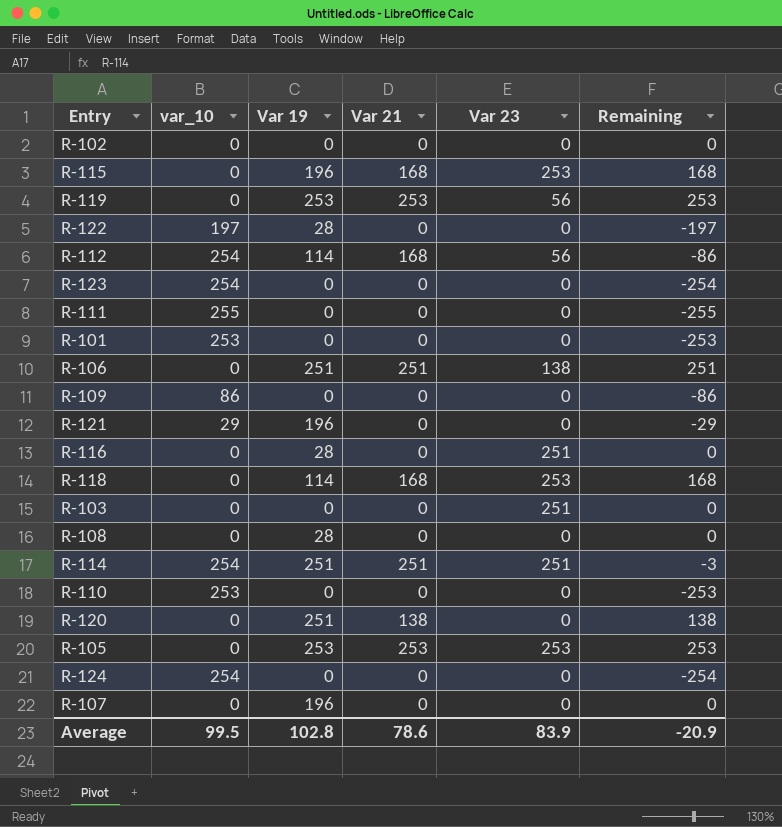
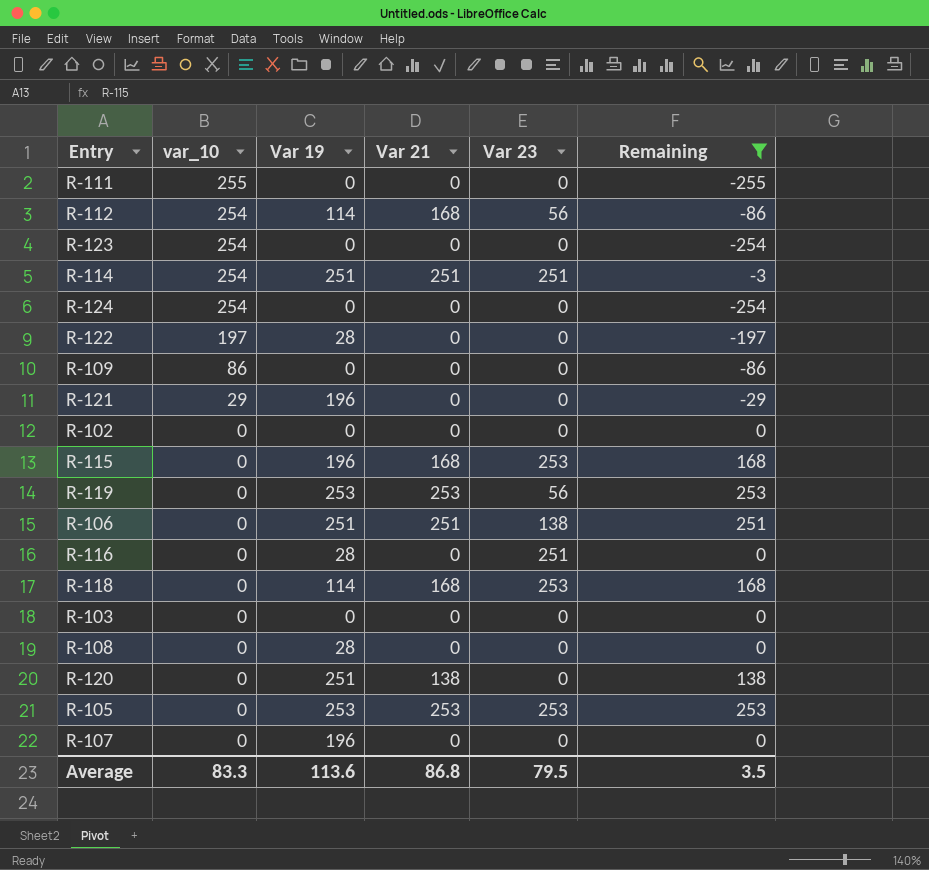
filter: none -> Remaining != -253
row order: none -> var_10 descending
R-103 | Var 23: 251 -> 0
Average | var_10: 99.5 -> 83.3
Average | Var 19: 102.8 -> 113.6
Average | Var 21: 78.6 -> 86.8
Average | Var 23: 83.9 -> 79.5
Average | Remaining: -20.9 -> 3.5

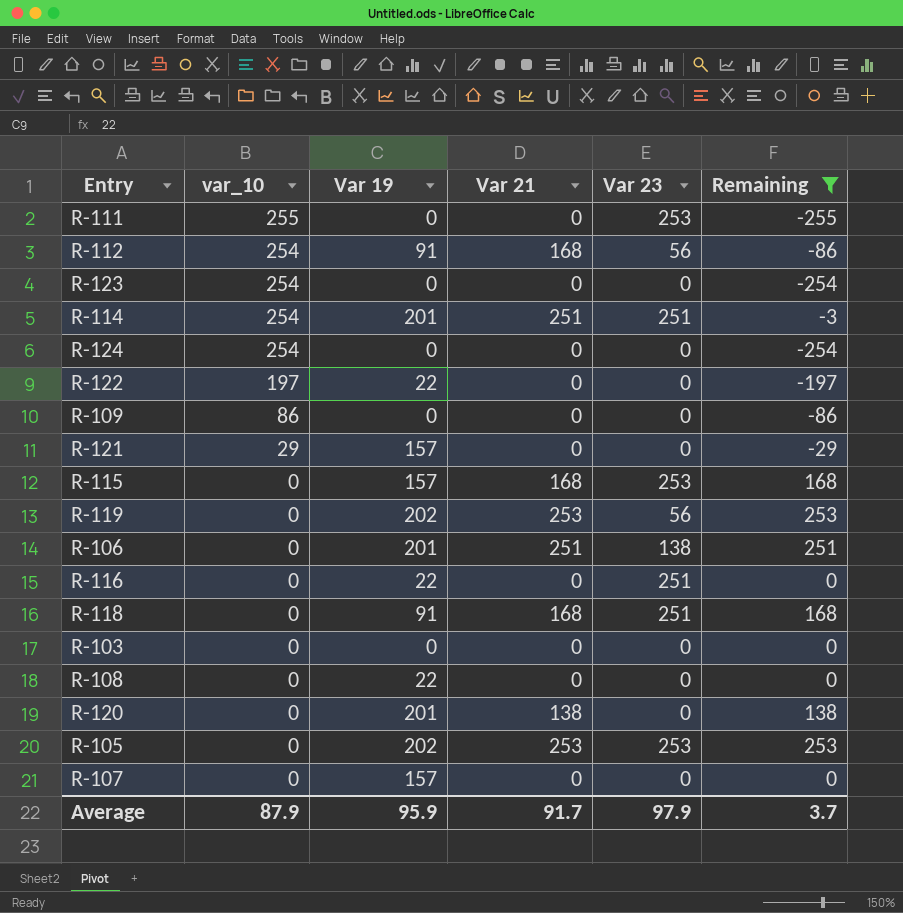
row R-102: 0 | 0 | 0 | 0 | 0 -> none
R-111 | Var 23: 0 -> 253
R-112 | Var 19: 114 -> 91
R-114 | Var 19: 251 -> 201
R-122 | Var 19: 28 -> 22
R-121 | Var 19: 196 -> 157
R-115 | Var 19: 196 -> 157
R-119 | Var 19: 253 -> 202
R-106 | Var 19: 251 -> 201
R-116 | Var 19: 28 -> 22
R-118 | Var 19: 114 -> 91
R-118 | Var 23: 253 -> 251
R-108 | Var 19: 28 -> 22
R-120 | Var 19: 251 -> 201
R-105 | Var 19: 253 -> 202
R-107 | Var 19: 196 -> 157
Average | var_10: 83.3 -> 87.9
Average | Var 19: 113.6 -> 95.9
Average | Var 21: 86.8 -> 91.7
Average | Var 23: 79.5 -> 97.9
Average | Remaining: 3.5 -> 3.7

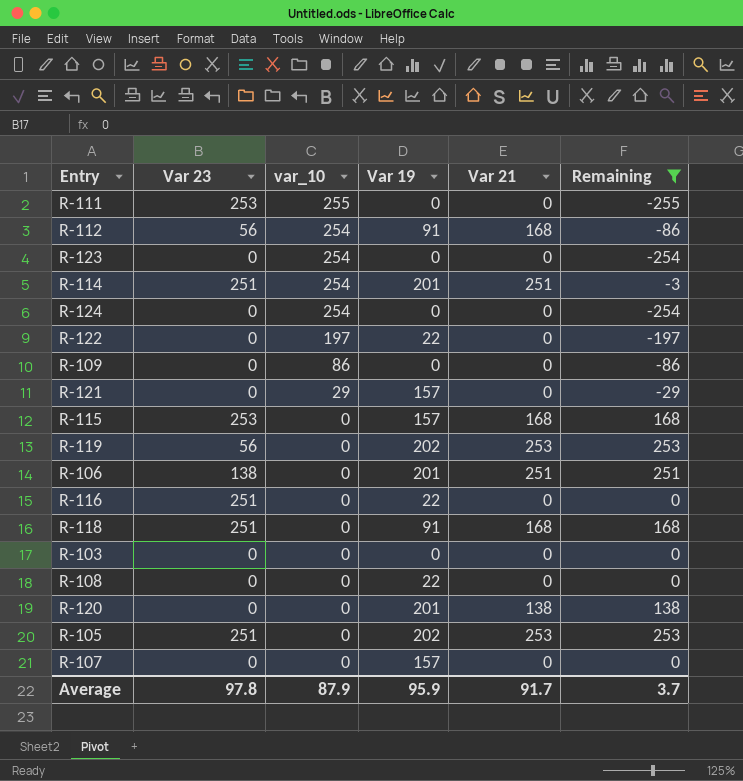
column Var 23 | position: 5 -> 2
R-105 | Var 23: 253 -> 251
Average | Var 23: 97.9 -> 97.8

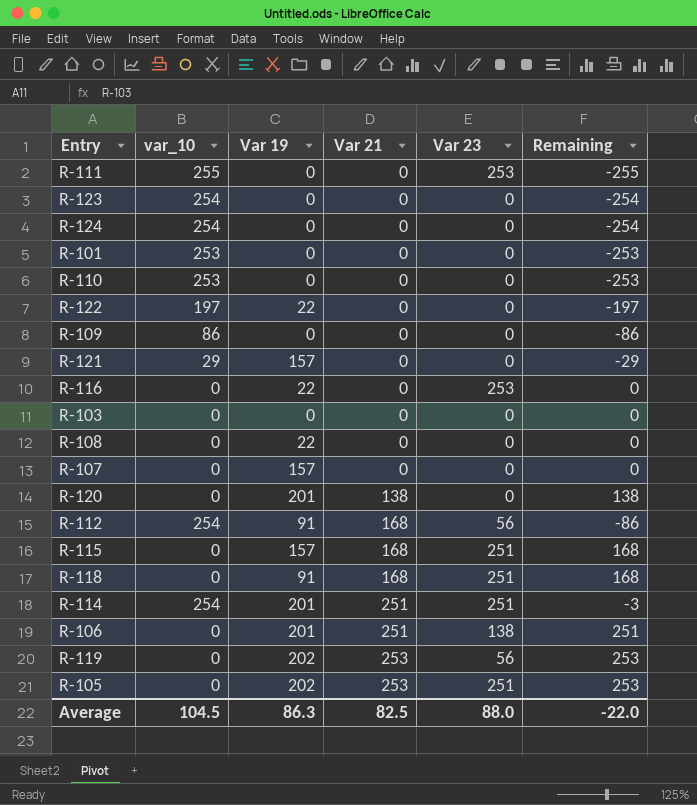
filter: Remaining != -253 -> none
row order: var_10 descending -> Var 21 ascending
column Var 23 | position: 2 -> 5
R-116 | Var 23: 251 -> 253
R-115 | Var 23: 253 -> 251
Average | var_10: 87.9 -> 104.5
Average | Var 19: 95.9 -> 86.3
Average | Var 21: 91.7 -> 82.5
Average | Var 23: 97.8 -> 88.0
Average | Remaining: 3.7 -> -22.0

